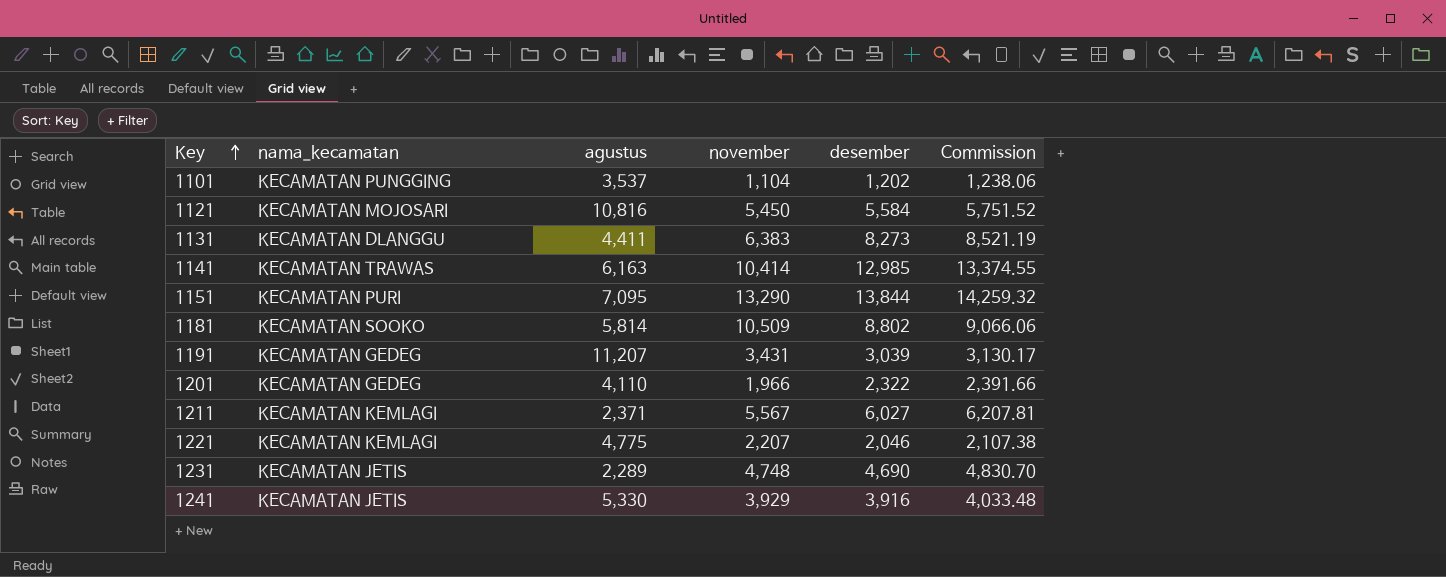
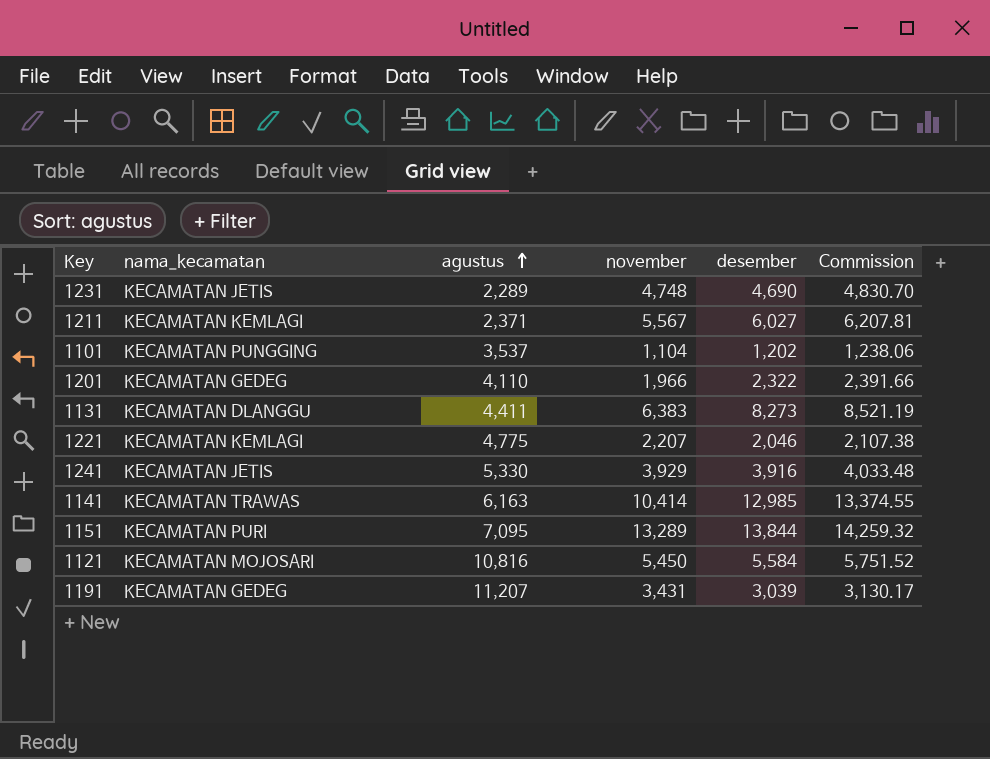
row order: Key ascending -> agustus ascending
row 1181: KECAMATAN SOOKO | 5,814 | 10,509 | 8,802 | 9,066.06 -> none
1151 | november: 13,290 -> 13,289

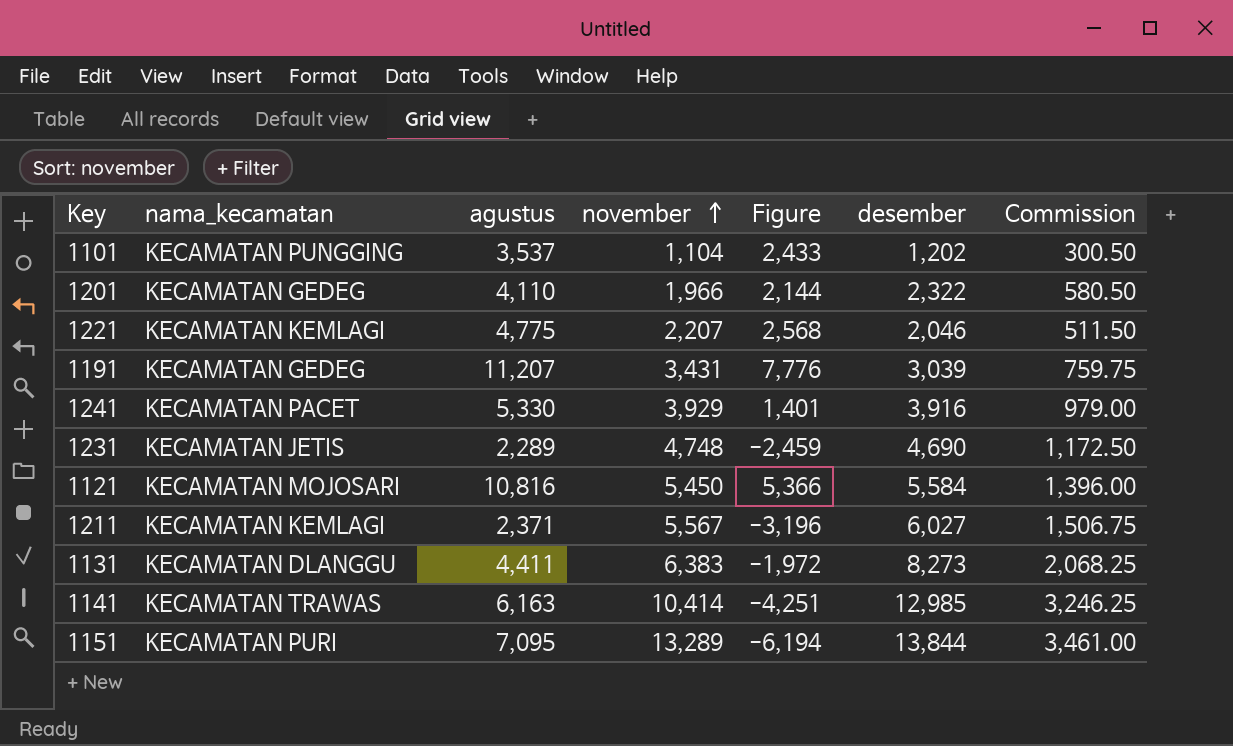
row order: agustus ascending -> november ascending
column Figure | formula: none -> [agustus] - [november]
column Commission | formula: [desember] * 1.03 -> [desember] * 0.25
1241 | nama_kecamatan: KECAMATAN JETIS -> KECAMATAN PACET

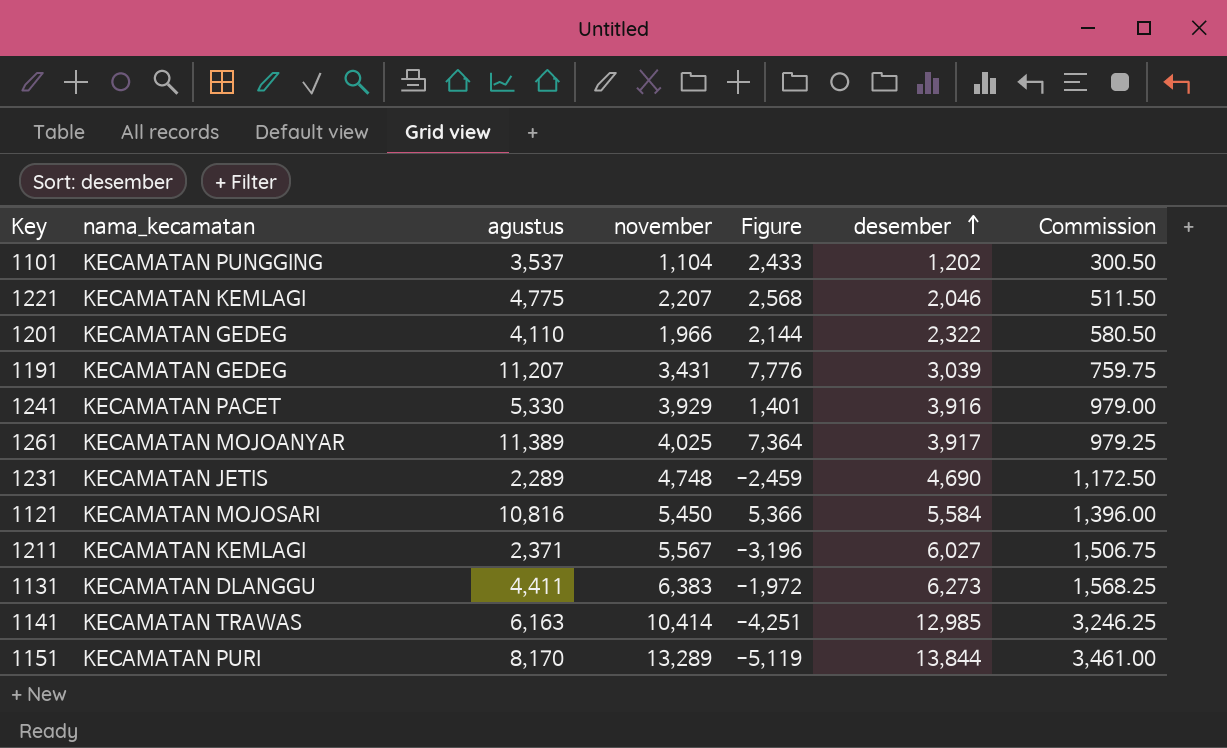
row order: november ascending -> desember ascending
row 1261: none -> KECAMATAN MOJOANYAR | 11,389 | 4,025 | 7,364 | 3,917 | 979.25
1131 | desember: 8,273 -> 6,273
1131 | Commission: 2,068.25 -> 1,568.25
1151 | agustus: 7,095 -> 8,170
1151 | Figure: -6,194 -> -5,119

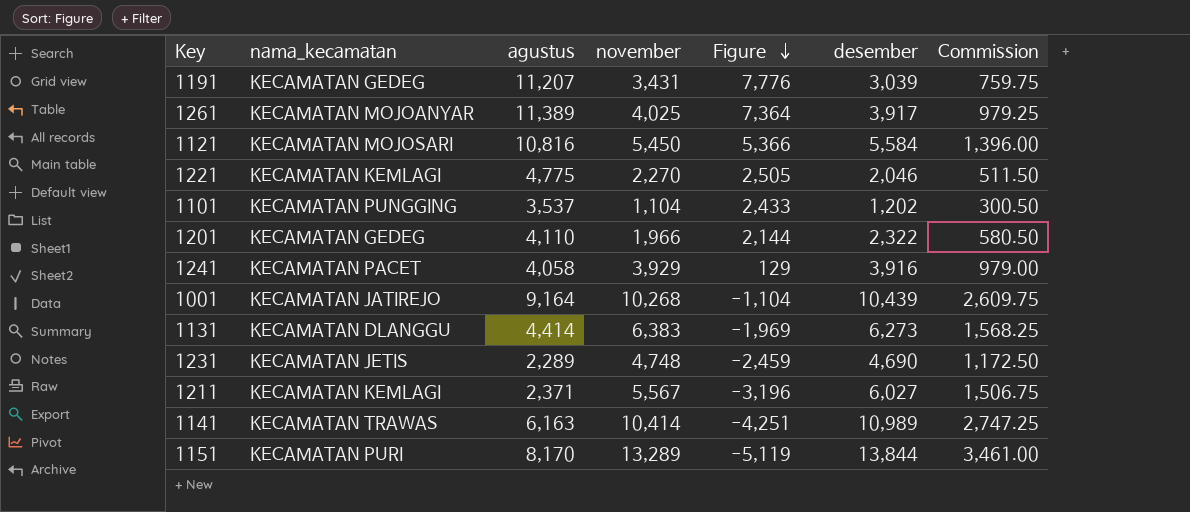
row order: desember ascending -> Figure descending
1221 | november: 2,207 -> 2,270
1221 | Figure: 2,568 -> 2,505
1241 | agustus: 5,330 -> 4,058
1241 | Figure: 1,401 -> 129
row 1001: none -> KECAMATAN JATIREJO | 9,164 | 10,268 | -1,104 | 10,439 | 2,609.75
1131 | agustus: 4,411 -> 4,414
1131 | Figure: -1,972 -> -1,969
1141 | desember: 12,985 -> 10,989
1141 | Commission: 3,246.25 -> 2,747.25

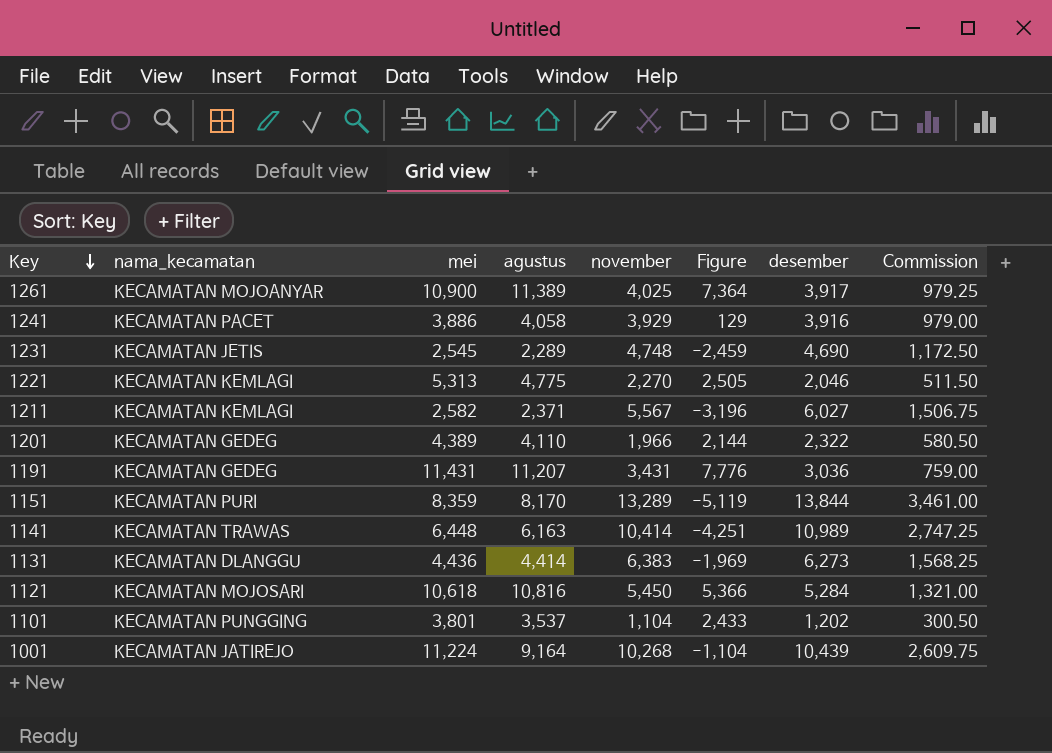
row order: Figure descending -> Key descending
column mei | position: none -> 3
1191 | desember: 3,039 -> 3,036
1191 | Commission: 759.75 -> 759.00
1121 | desember: 5,584 -> 5,284
1121 | Commission: 1,396.00 -> 1,321.00

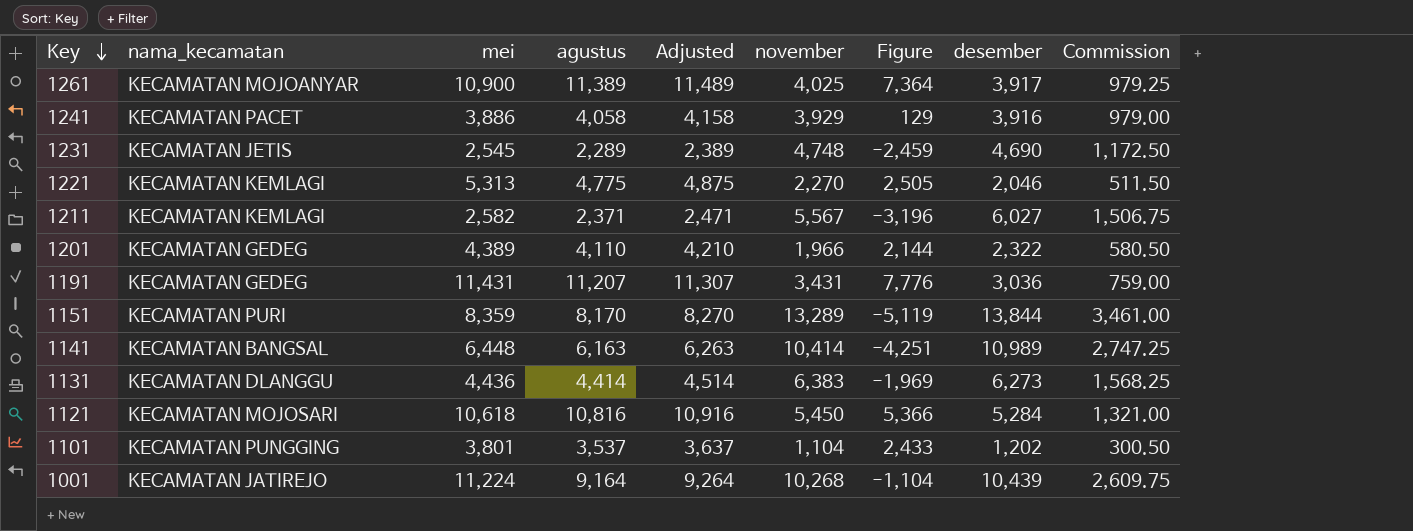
column Adjusted | formula: none -> [agustus] + 100
1141 | nama_kecamatan: KECAMATAN TRAWAS -> KECAMATAN BANGSAL

